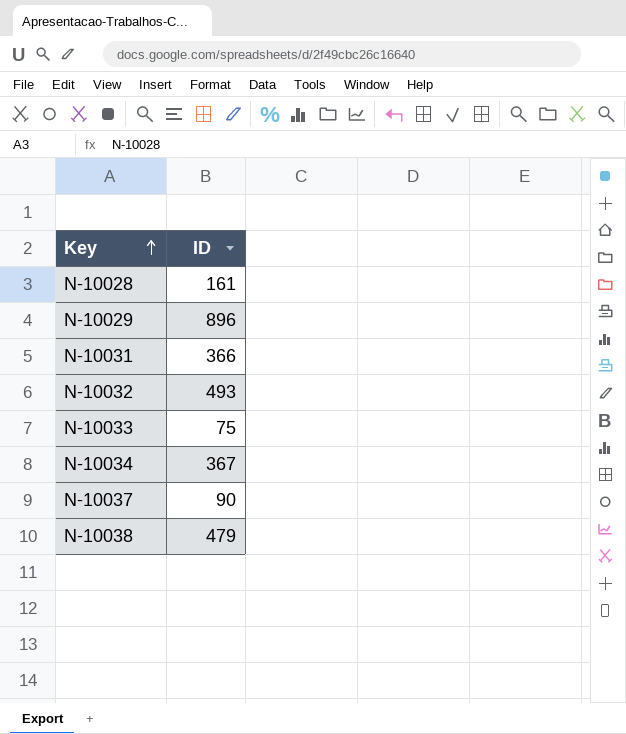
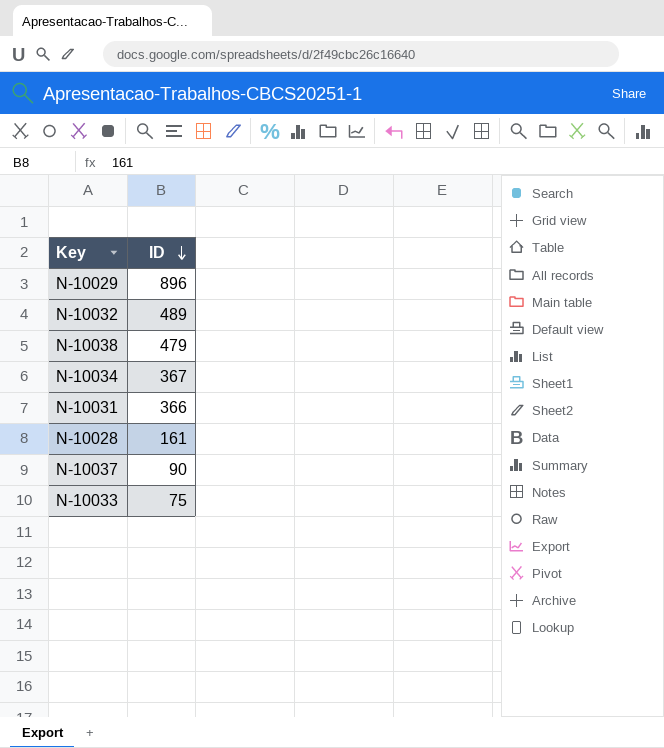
row order: Key ascending -> ID descending
N-10032 | ID: 493 -> 489

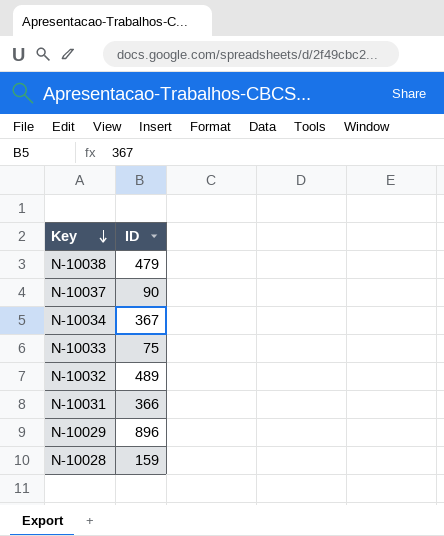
row order: ID descending -> Key descending
N-10028 | ID: 161 -> 159

